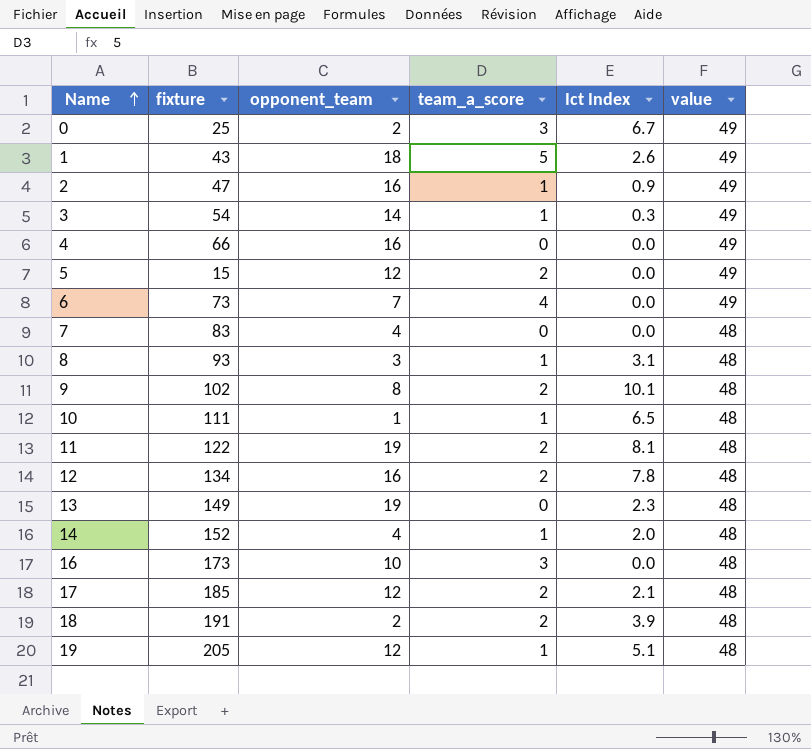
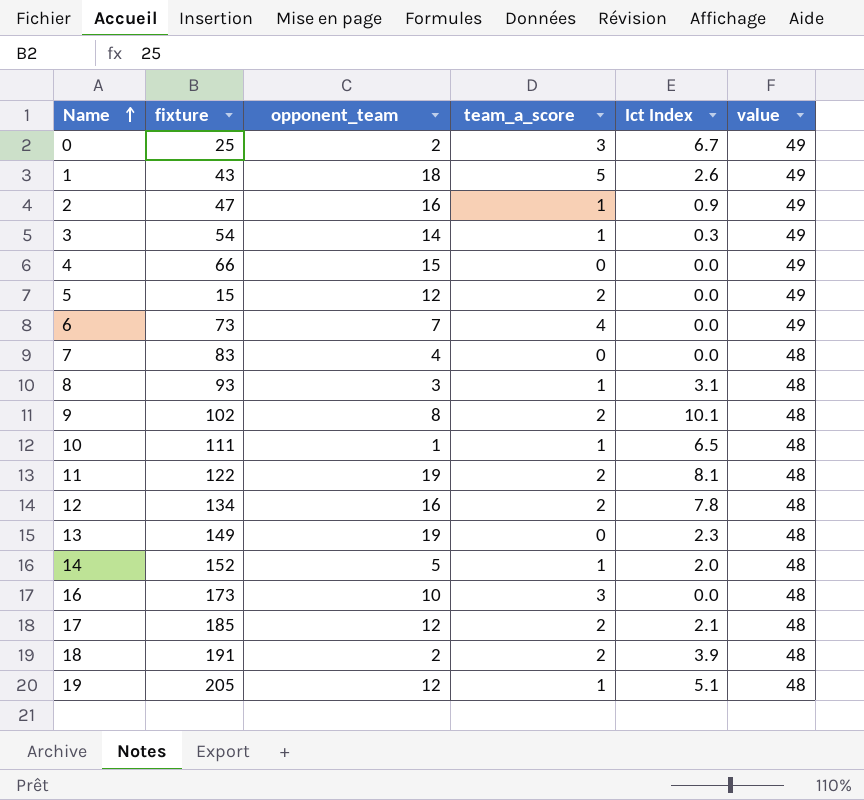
4 | opponent_team: 16 -> 15
14 | opponent_team: 4 -> 5

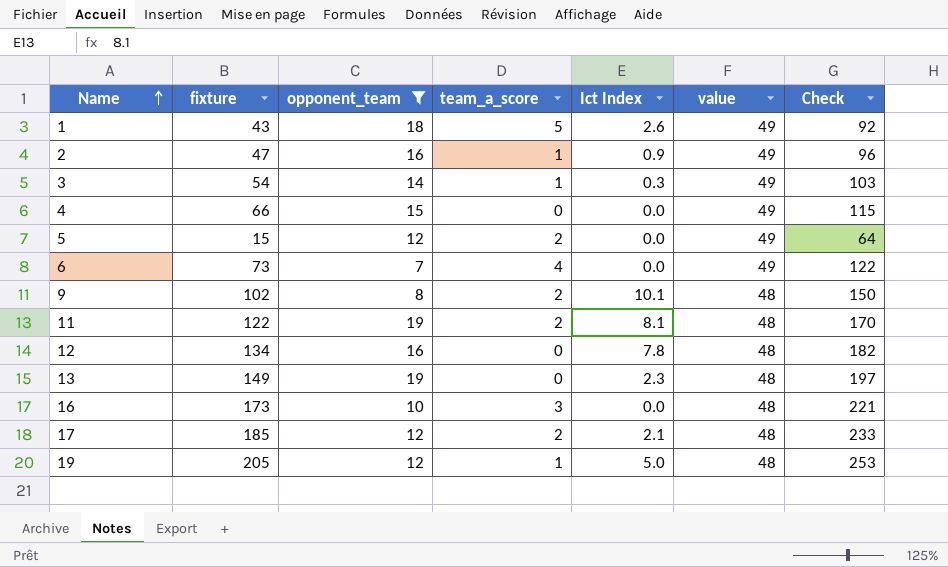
filter: none -> opponent_team >= 7
column Check | formula: none -> [fixture] + [value]
12 | team_a_score: 2 -> 0
19 | Ict Index: 5.1 -> 5.0

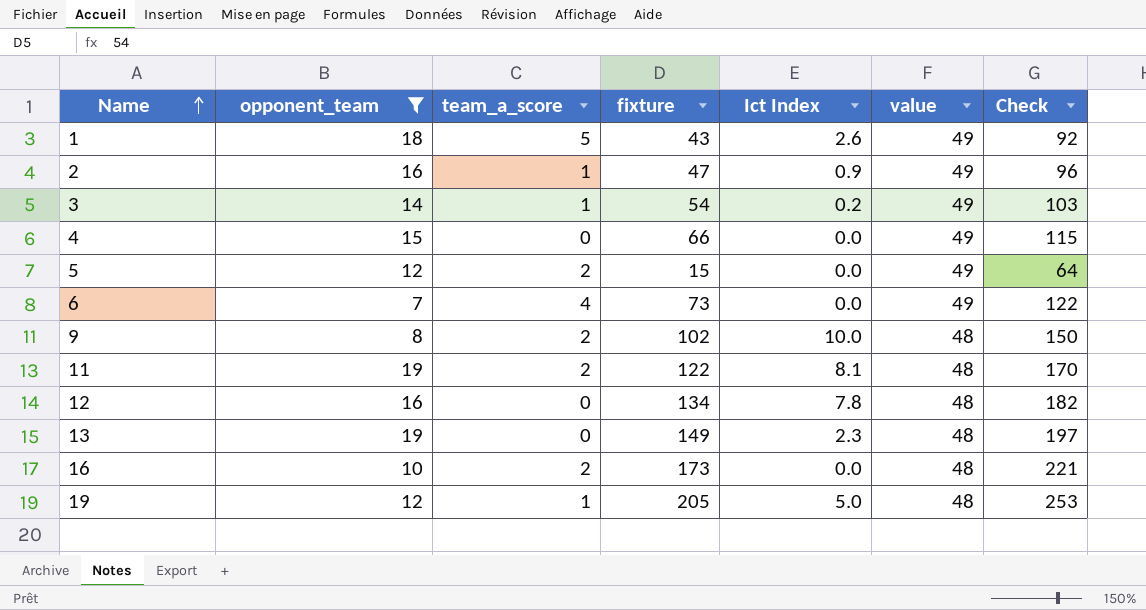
column fixture | position: 2 -> 4
row 17: 185 | 12 | 2 | 2.1 | 48 | 233 -> none
3 | Ict Index: 0.3 -> 0.2
9 | Ict Index: 10.1 -> 10.0
16 | team_a_score: 3 -> 2

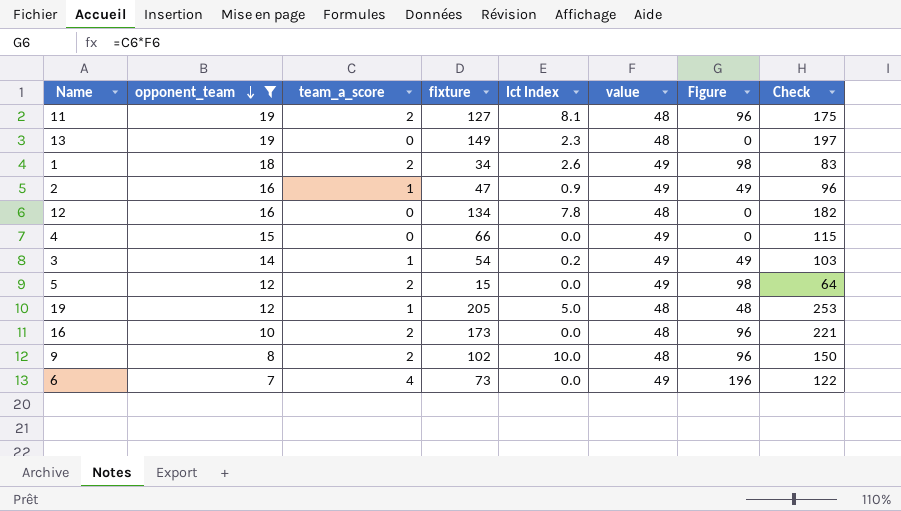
row order: Name ascending -> opponent_team descending
column Figure | formula: none -> [team_a_score] * [value]
11 | fixture: 122 -> 127
11 | Check: 170 -> 175
1 | team_a_score: 5 -> 2
1 | fixture: 43 -> 34
1 | Check: 92 -> 83

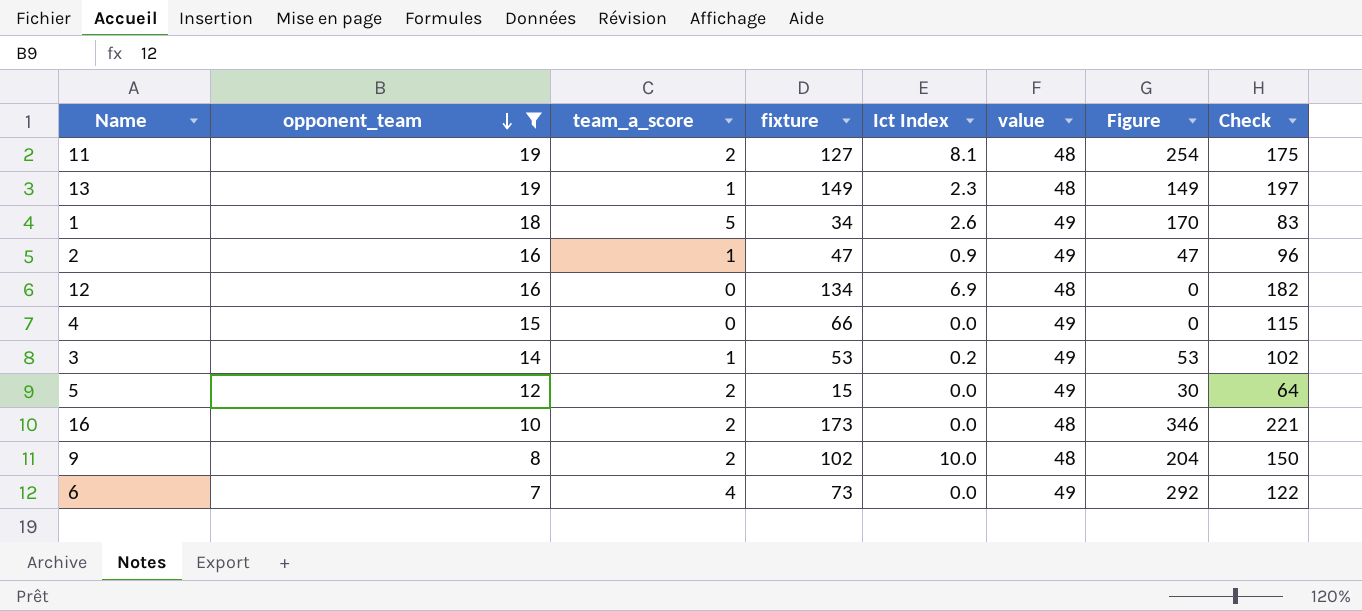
column Figure | formula: [team_a_score] * [value] -> [team_a_score] * [fixture]
row 19: 12 | 1 | 205 | 5.0 | 48 | 48 | 253 -> none
13 | team_a_score: 0 -> 1
1 | team_a_score: 2 -> 5
12 | Ict Index: 7.8 -> 6.9
3 | fixture: 54 -> 53
3 | Check: 103 -> 102

